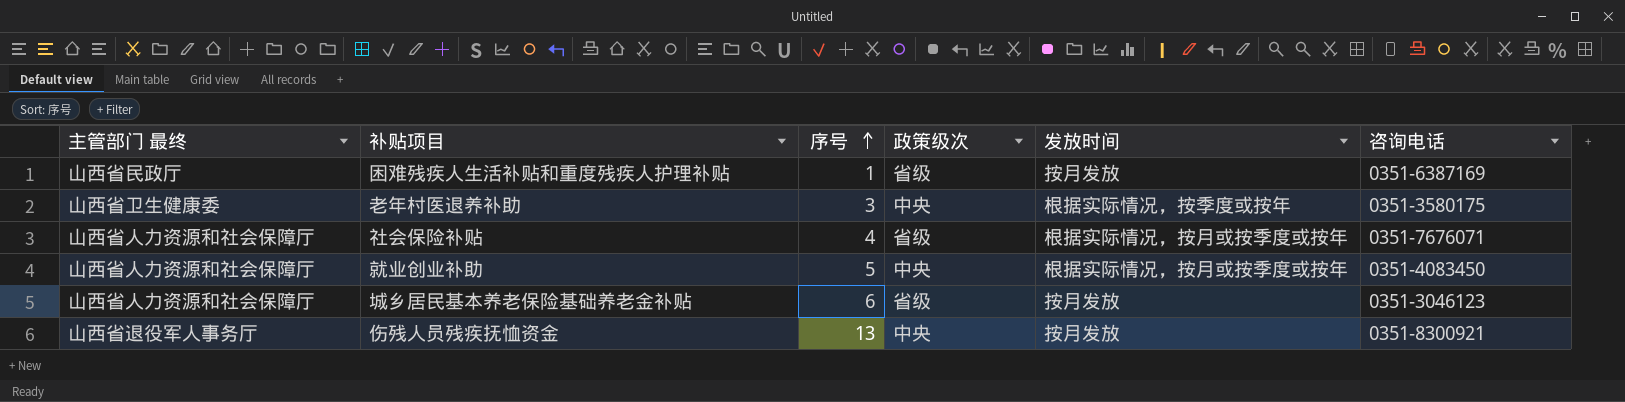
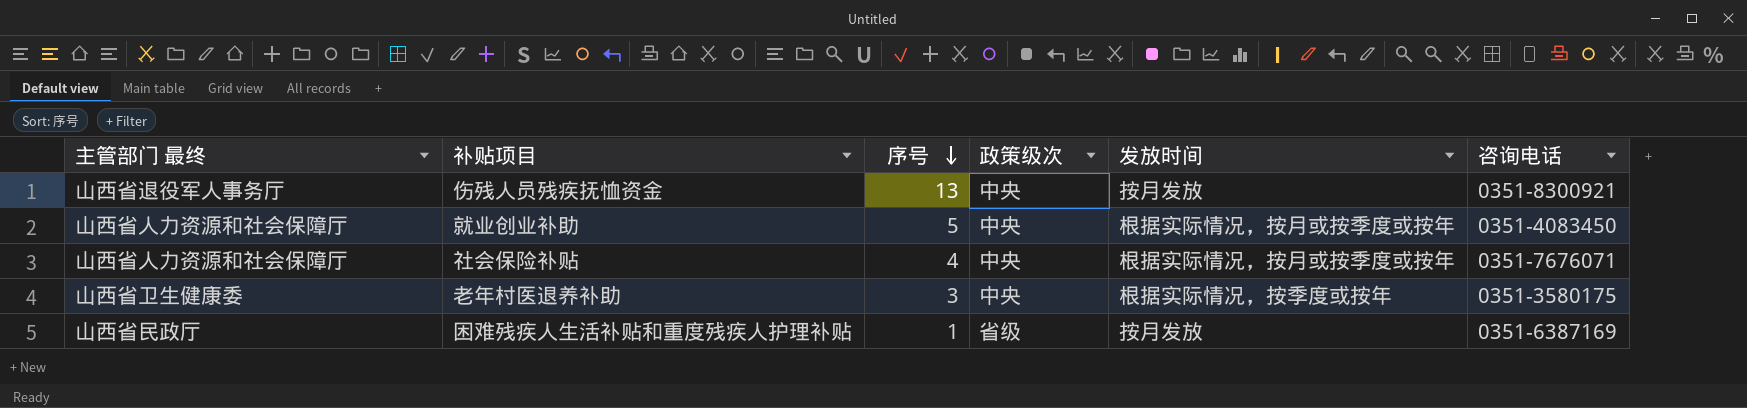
row order: 序号 ascending -> 序号 descending
row 城乡居民基本养老保险基础养老金补贴: 山西省人力资源和社会保障厅 | 6 | 省级 | 按月发放 | 0351-3046123 -> none
社会保险补贴 | 政策级次: 省级 -> 中央

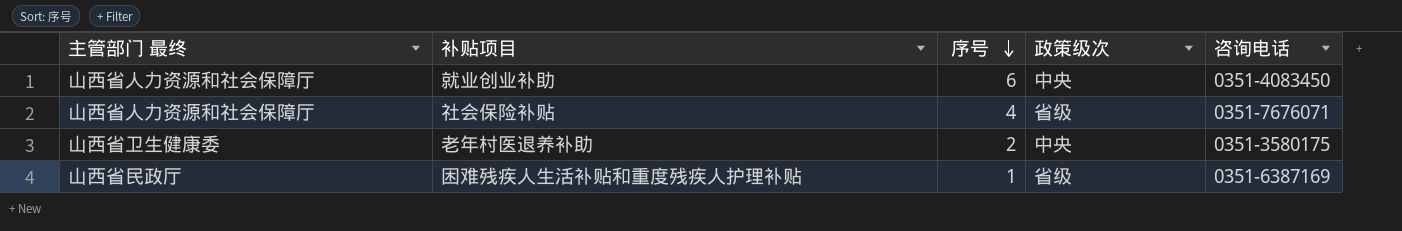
column 发放时间 | position: 5 -> none
row 伤残人员残疾抚恤资金: 山西省退役军人事务厅 | 13 | 中央 | 按月发放 | 0351-8300921 -> none
就业创业补助 | 序号: 5 -> 6
社会保险补贴 | 政策级次: 中央 -> 省级
老年村医退养补助 | 序号: 3 -> 2

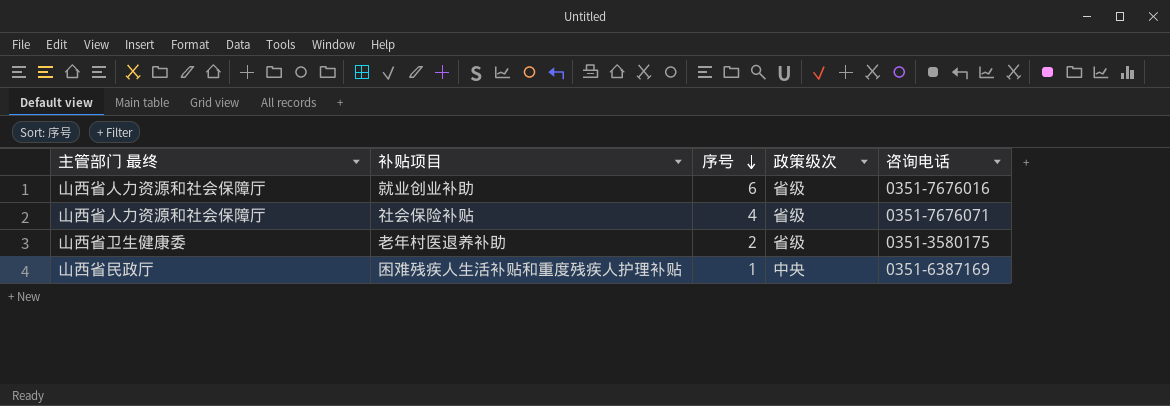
就业创业补助 | 政策级次: 中央 -> 省级
就业创业补助 | 咨询电话: 0351-4083450 -> 0351-7676016
老年村医退养补助 | 政策级次: 中央 -> 省级
困难残疾人生活补贴和重度残疾人护理补贴 | 政策级次: 省级 -> 中央

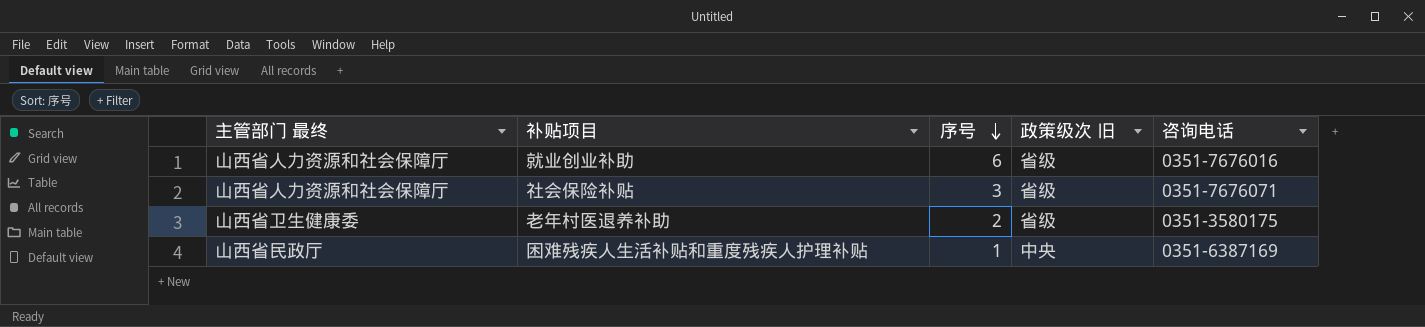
column name: 政策级次 -> 政策级次 旧
社会保险补贴 | 序号: 4 -> 3

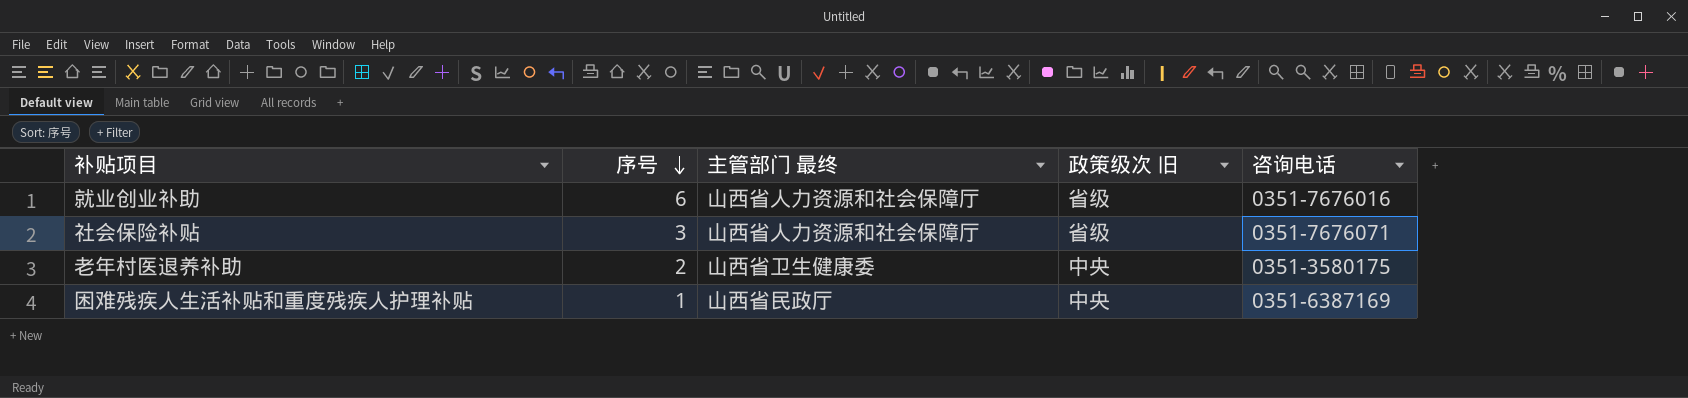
column 主管部门 最终 | position: 1 -> 3
老年村医退养补助 | 政策级次 旧: 省级 -> 中央

